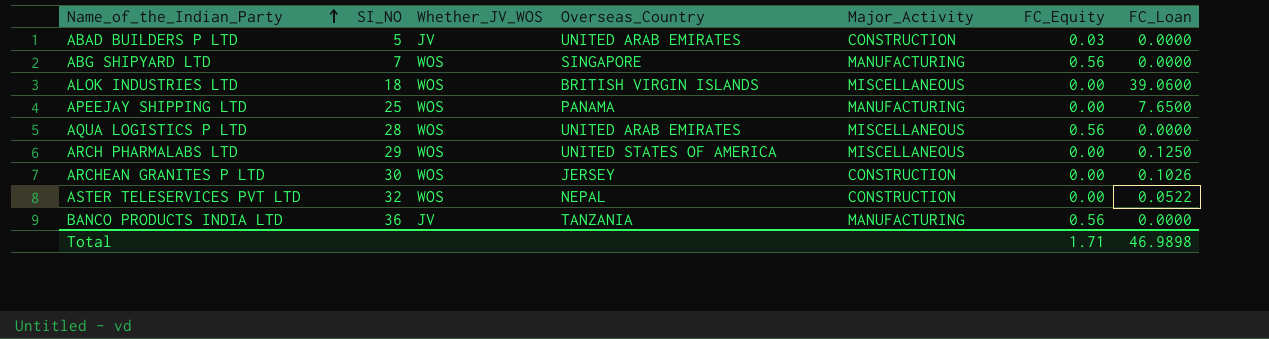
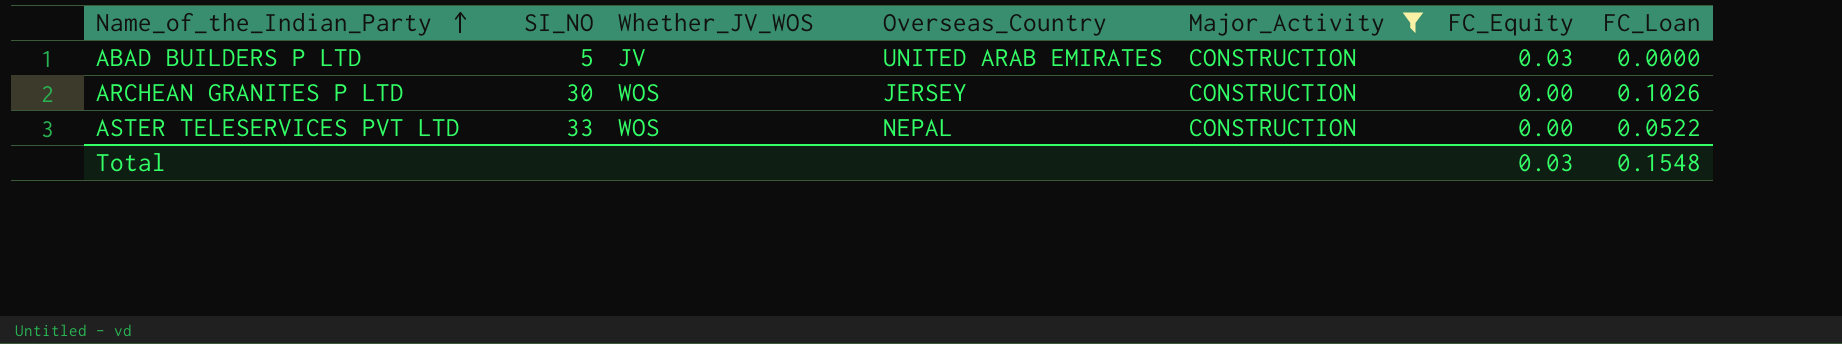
filter: none -> Major_Activity = CONSTRUCTION
ASTER TELESERVICES PVT LTD | SI_NO: 32 -> 33
Total | FC_Equity: 1.71 -> 0.03
Total | FC_Loan: 46.9898 -> 0.1548

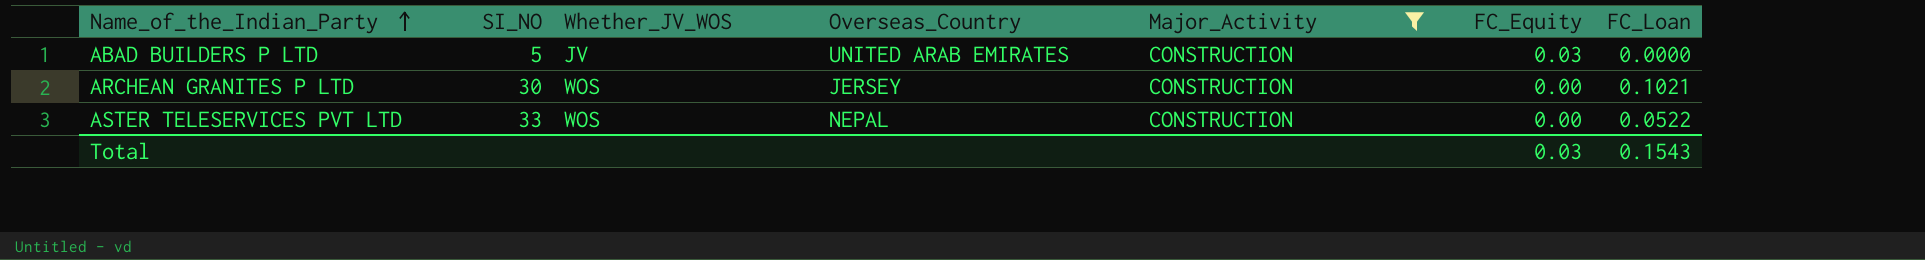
ARCHEAN GRANITES P LTD | FC_Loan: 0.1026 -> 0.1021
Total | FC_Loan: 0.1548 -> 0.1543

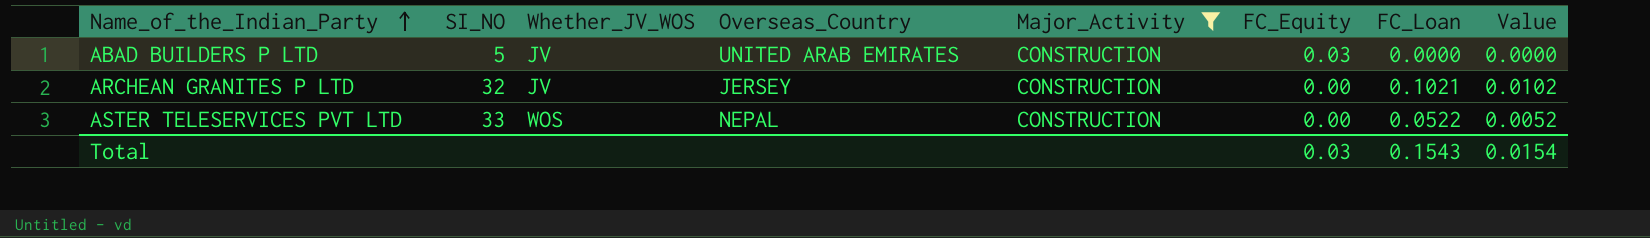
column Value | formula: none -> [FC_Loan] * 0.1
ARCHEAN GRANITES P LTD | SI_NO: 30 -> 32
ARCHEAN GRANITES P LTD | Whether_JV_WOS: WOS -> JV

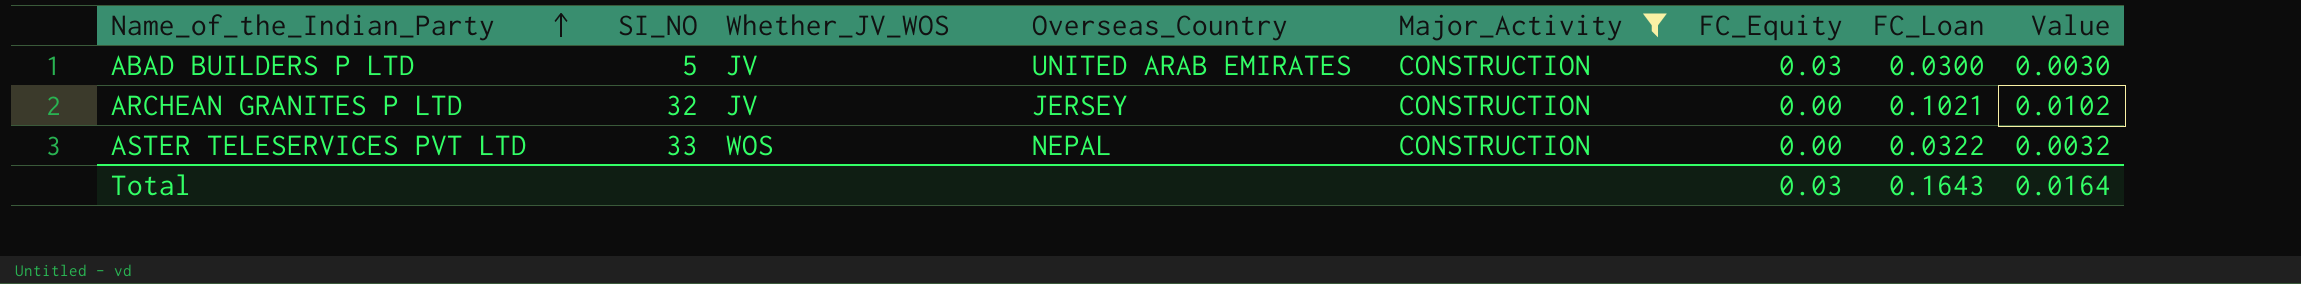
ABAD BUILDERS P LTD | FC_Loan: 0.0000 -> 0.0300
ABAD BUILDERS P LTD | Value: 0.0000 -> 0.0030
ASTER TELESERVICES PVT LTD | FC_Loan: 0.0522 -> 0.0322
ASTER TELESERVICES PVT LTD | Value: 0.0052 -> 0.0032
Total | FC_Loan: 0.1543 -> 0.1643
Total | Value: 0.0154 -> 0.0164

